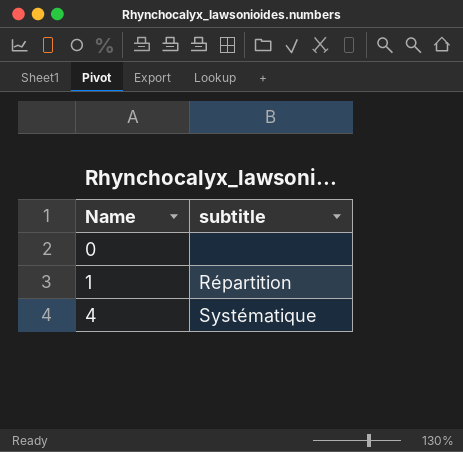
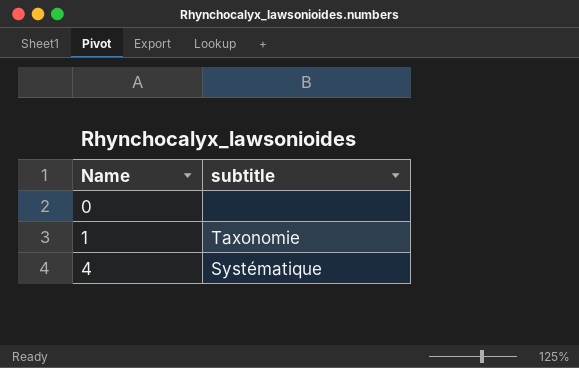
1 | subtitle: Répartition -> Taxonomie

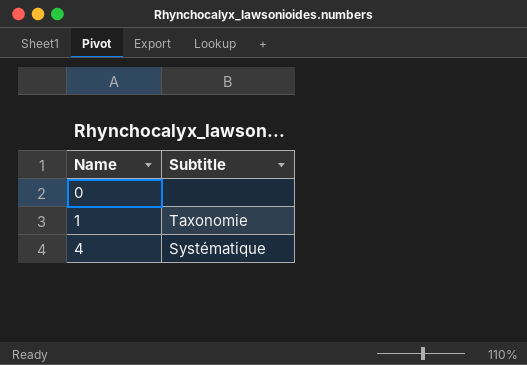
column name: subtitle -> Subtitle

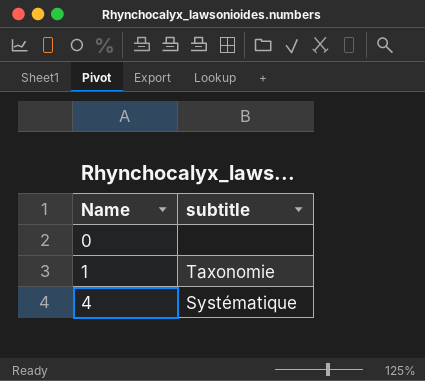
column name: Subtitle -> subtitle

